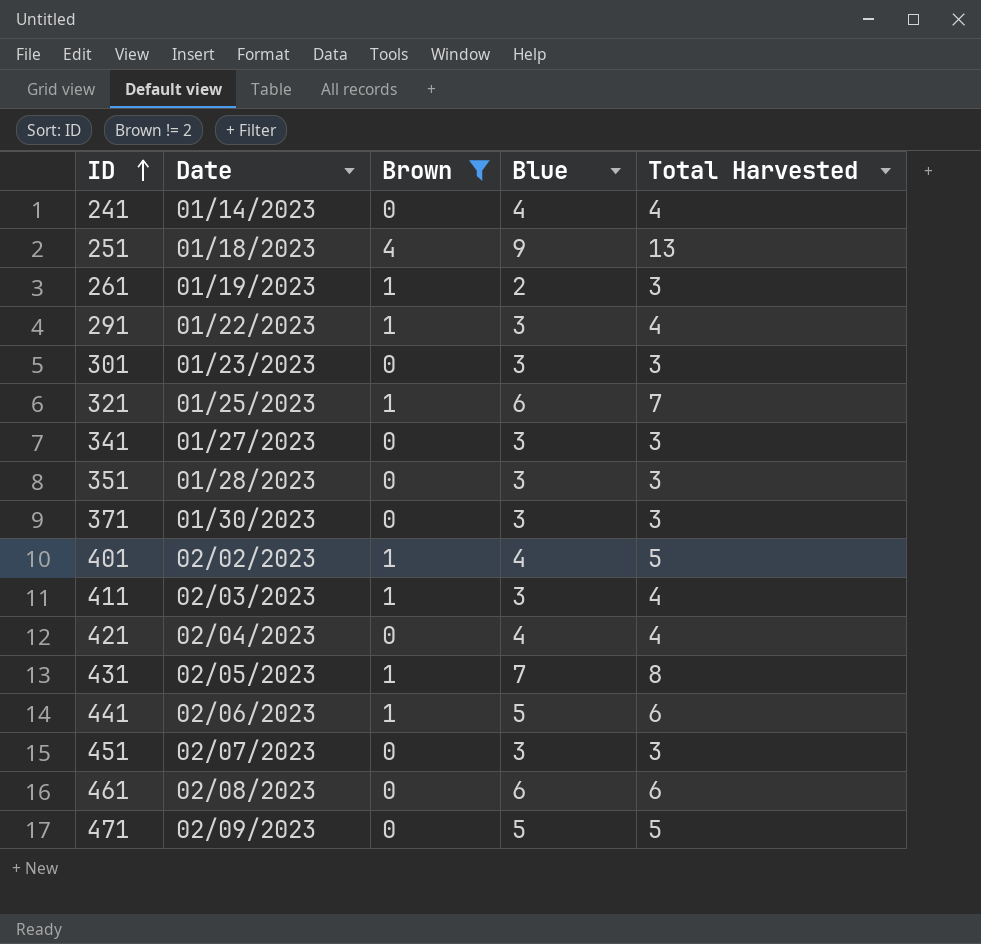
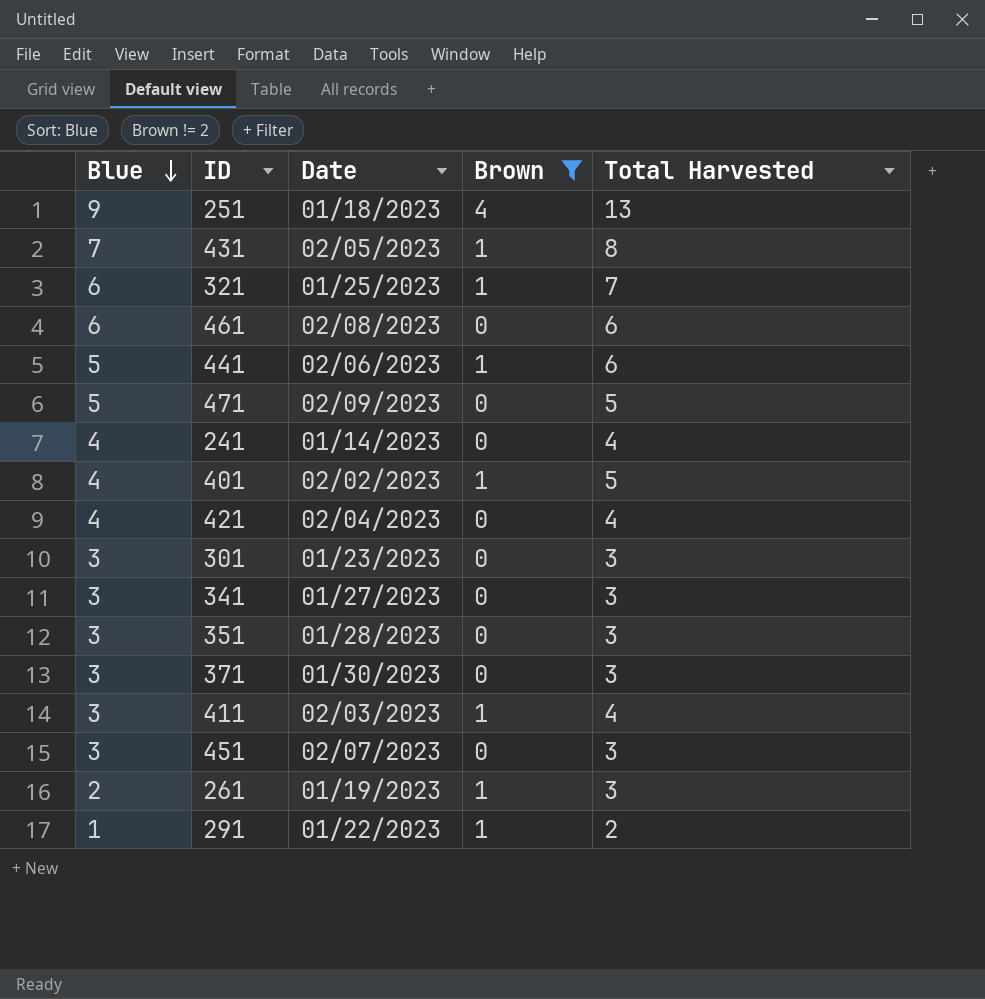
row order: ID ascending -> Blue descending
column Blue | position: 4 -> 1
291 | Blue: 3 -> 1
291 | Total Harvested: 4 -> 2

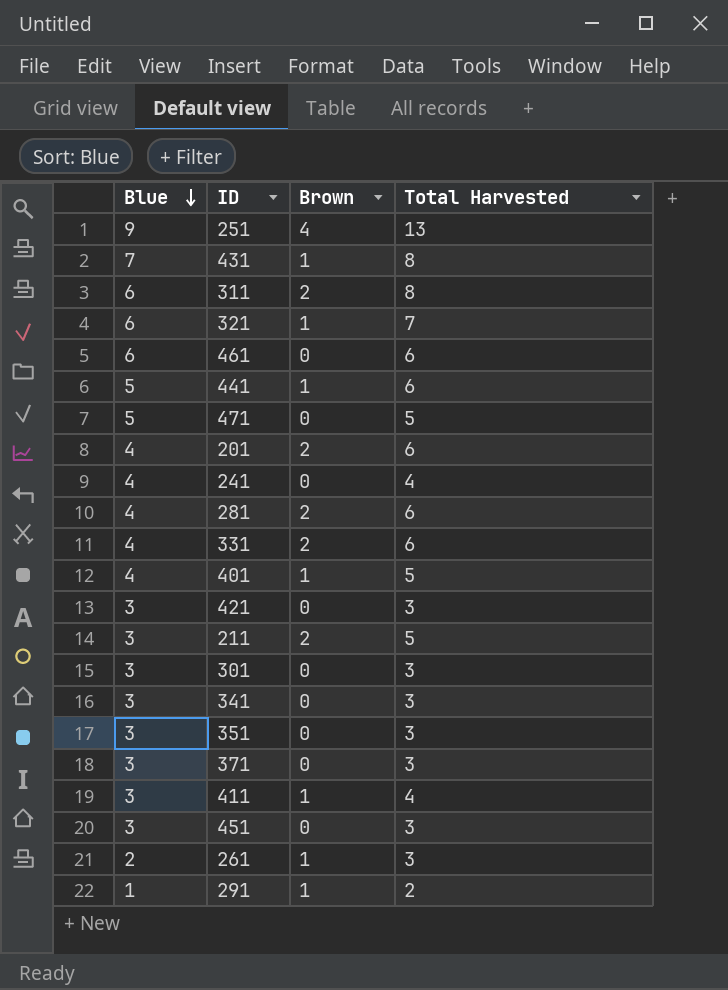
filter: Brown != 2 -> none
column Date | position: 3 -> none
421 | Blue: 4 -> 3
421 | Total Harvested: 4 -> 3

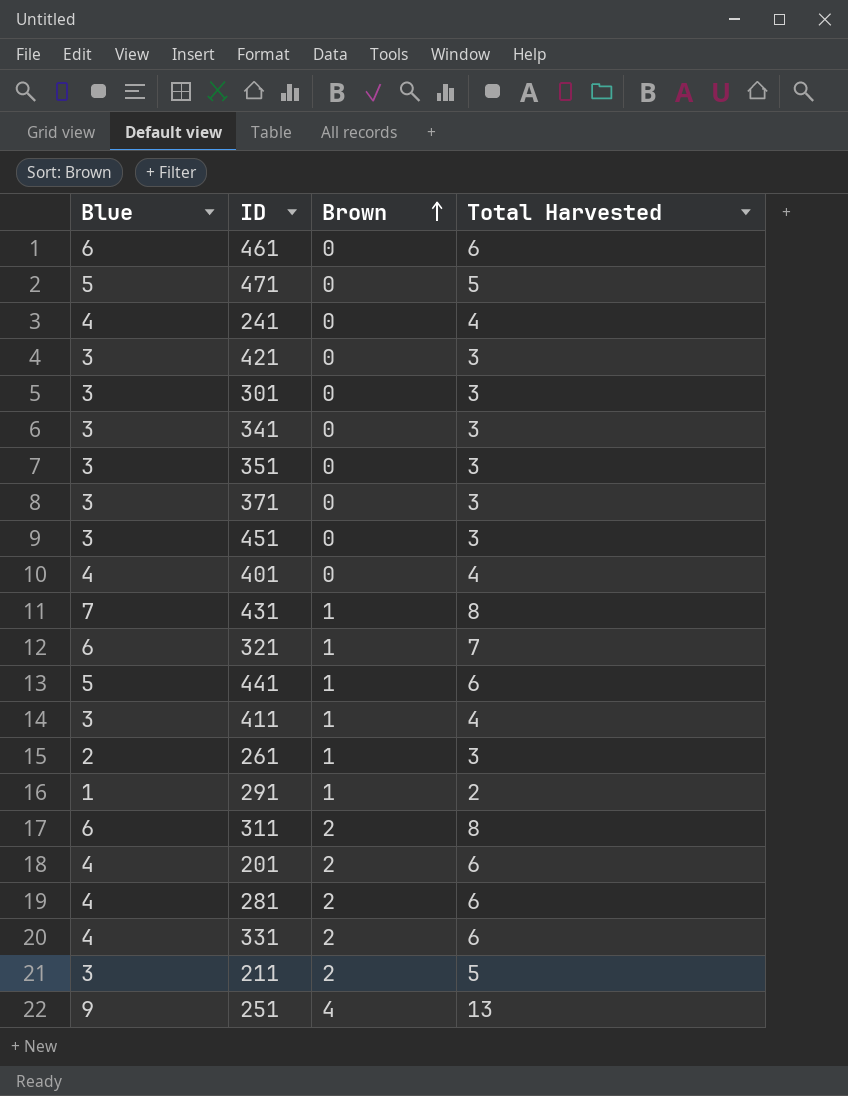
row order: Blue descending -> Brown ascending
401 | Brown: 1 -> 0
401 | Total Harvested: 5 -> 4

